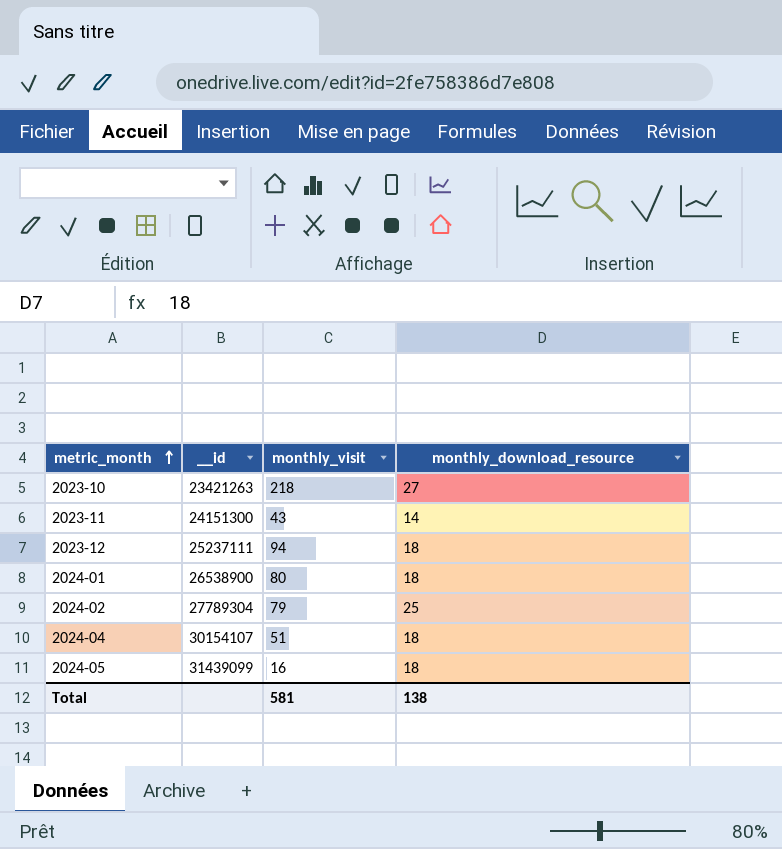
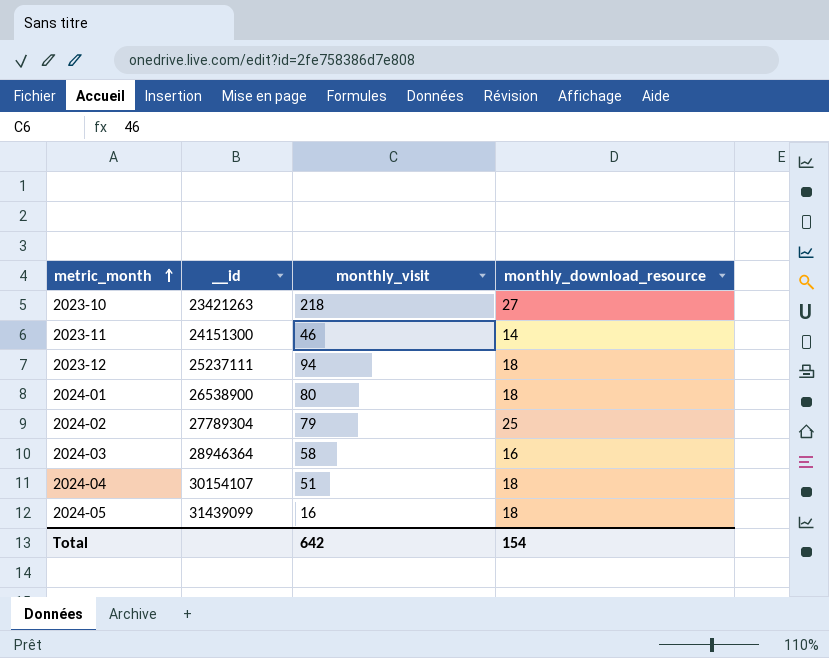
2023-11 | monthly_visit: 43 -> 46
row 2024-03: none -> 28946364 | 58 | 16
Total | monthly_visit: 581 -> 642
Total | monthly_download_resource: 138 -> 154

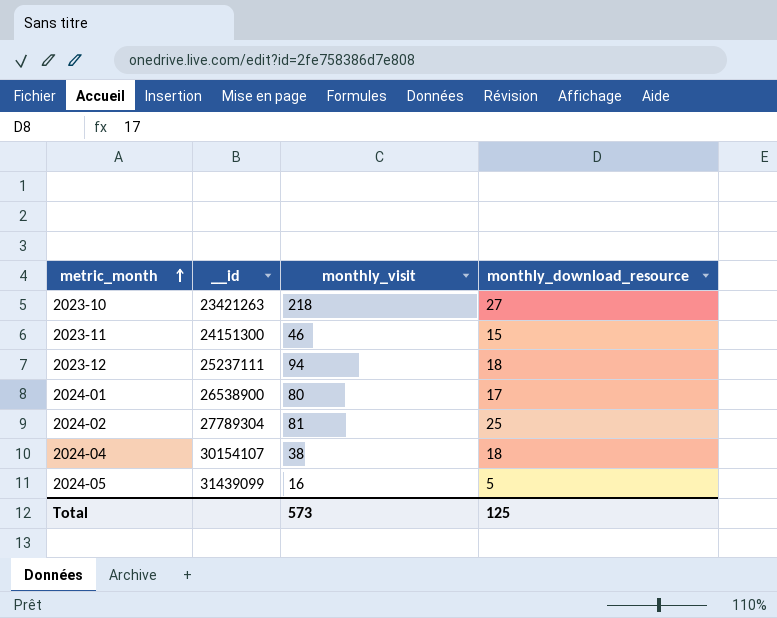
row 2024-03: 28946364 | 58 | 16 -> none
2023-11 | monthly_download_resource: 14 -> 15
2024-01 | monthly_download_resource: 18 -> 17
2024-02 | monthly_visit: 79 -> 81
2024-04 | monthly_visit: 51 -> 38
2024-05 | monthly_download_resource: 18 -> 5
Total | monthly_visit: 642 -> 573
Total | monthly_download_resource: 154 -> 125

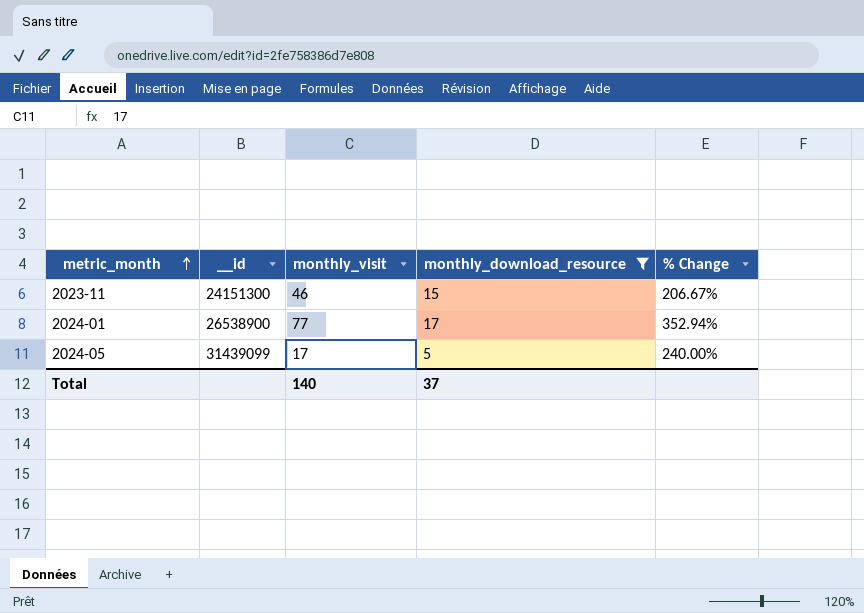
filter: none -> monthly_download_resource <= 17
column % Change | formula: none -> ([monthly_visit] - [monthly_download_resource]) / [monthly_download_resource]
2024-01 | monthly_visit: 80 -> 77
2024-05 | monthly_visit: 16 -> 17
Total | monthly_visit: 573 -> 140
Total | monthly_download_resource: 125 -> 37

